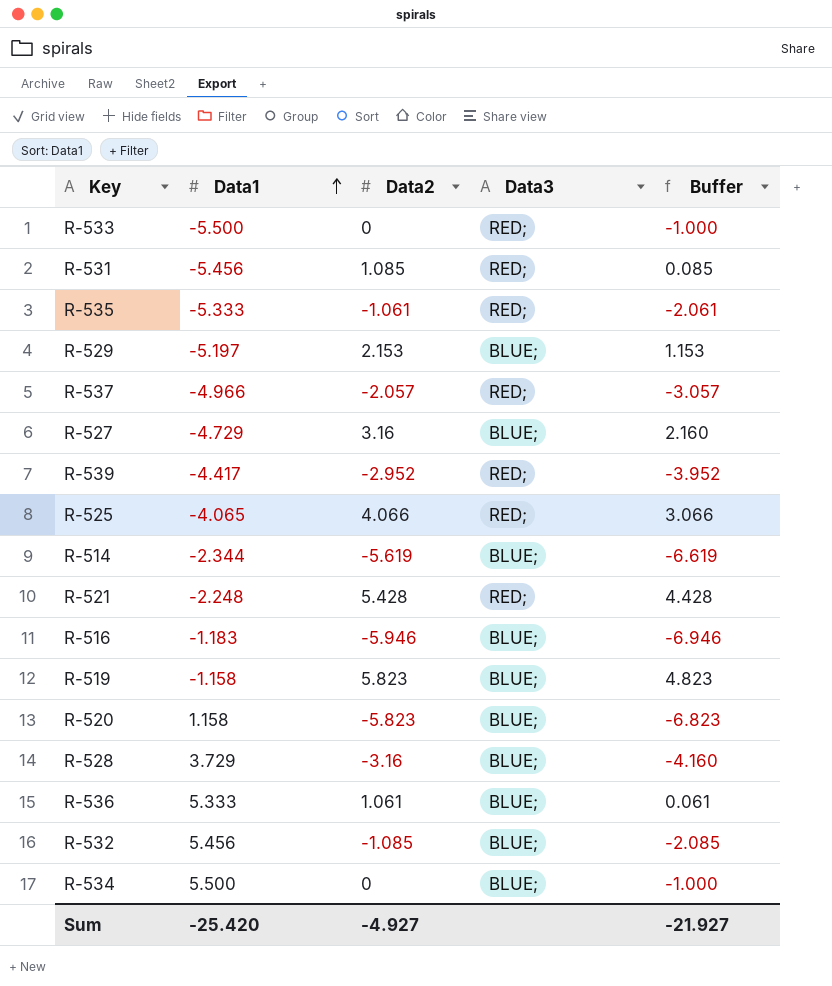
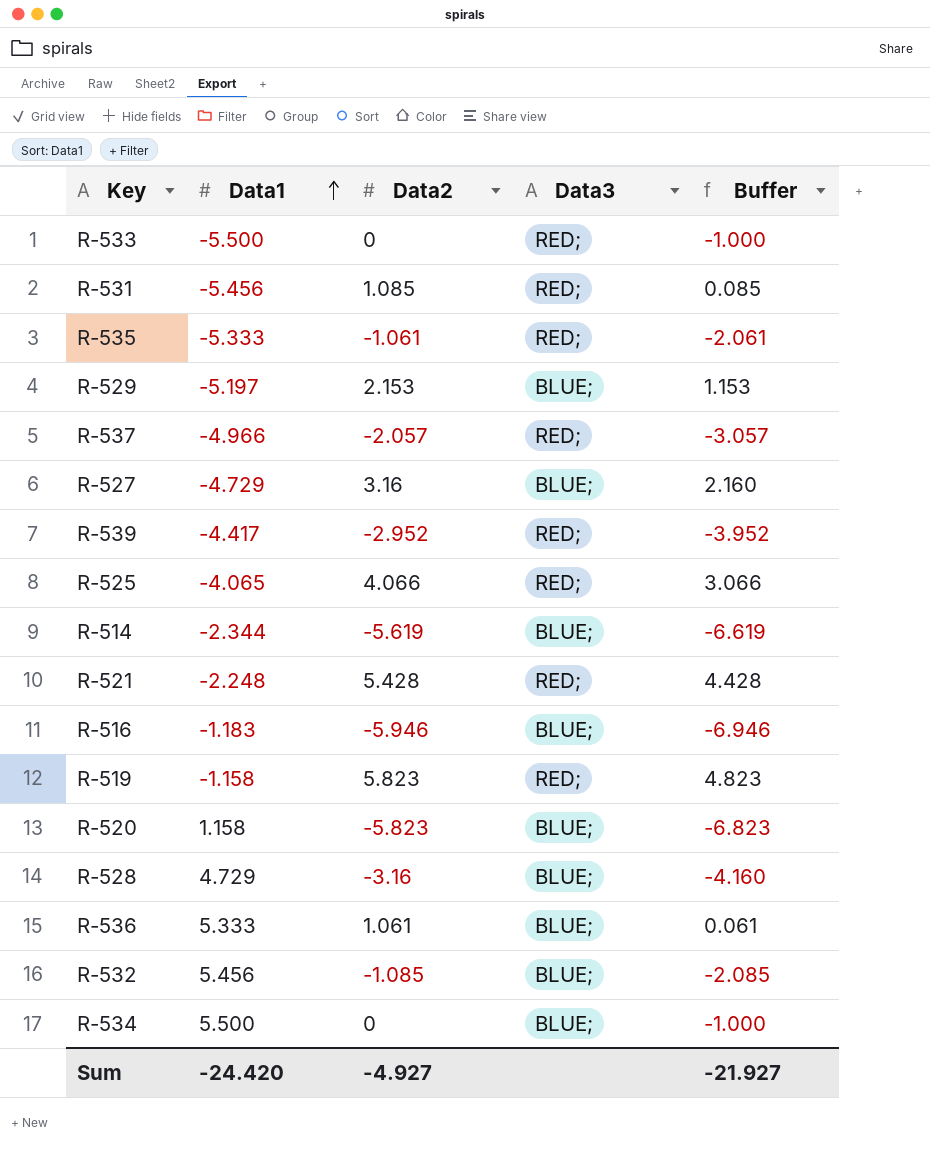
R-519 | Data3: BLUE; -> RED;
R-528 | Data1: 3.729 -> 4.729
Sum | Data1: -25.420 -> -24.420

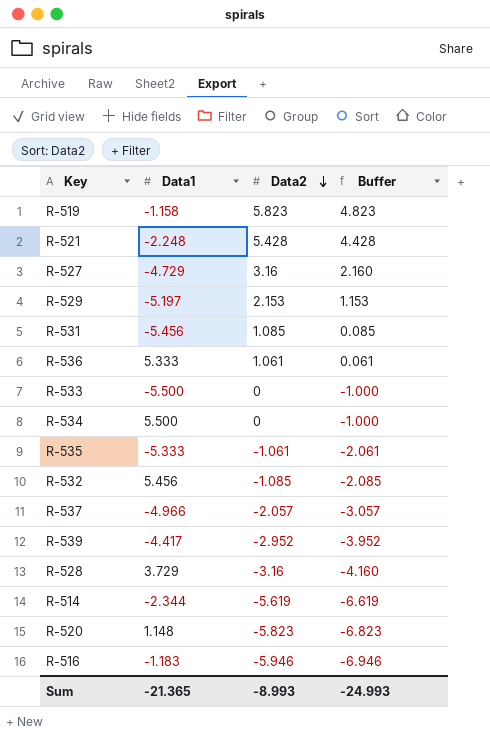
row order: Data1 ascending -> Data2 descending
column Data3 | position: 4 -> none
row R-525: -4.065 | 4.066 | RED; | 3.066 -> none
R-528 | Data1: 4.729 -> 3.729
R-520 | Data1: 1.158 -> 1.148
Sum | Data1: -24.420 -> -21.365
Sum | Data2: -4.927 -> -8.993
Sum | Buffer: -21.927 -> -24.993

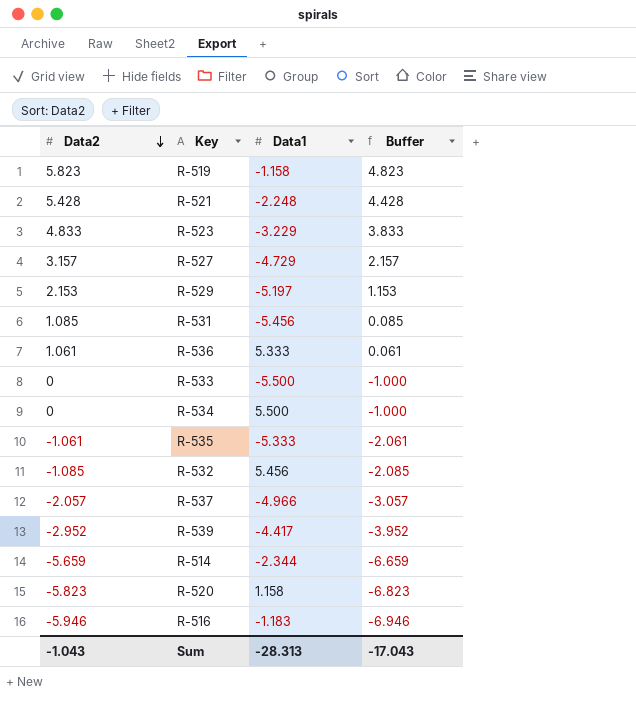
column Data2 | position: 3 -> 1
row R-528: 3.729 | -3.16 | -4.160 -> none
row R-523: none -> 4.833 | -3.229 | 3.833
R-527 | Data2: 3.16 -> 3.157
R-527 | Buffer: 2.160 -> 2.157
R-514 | Data2: -5.619 -> -5.659
R-514 | Buffer: -6.619 -> -6.659
R-520 | Data1: 1.148 -> 1.158
Sum | Data2: -8.993 -> -1.043
Sum | Data1: -21.365 -> -28.313
Sum | Buffer: -24.993 -> -17.043

